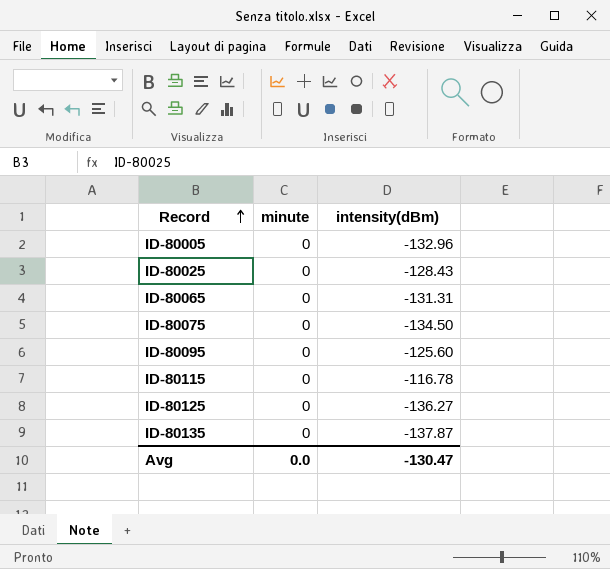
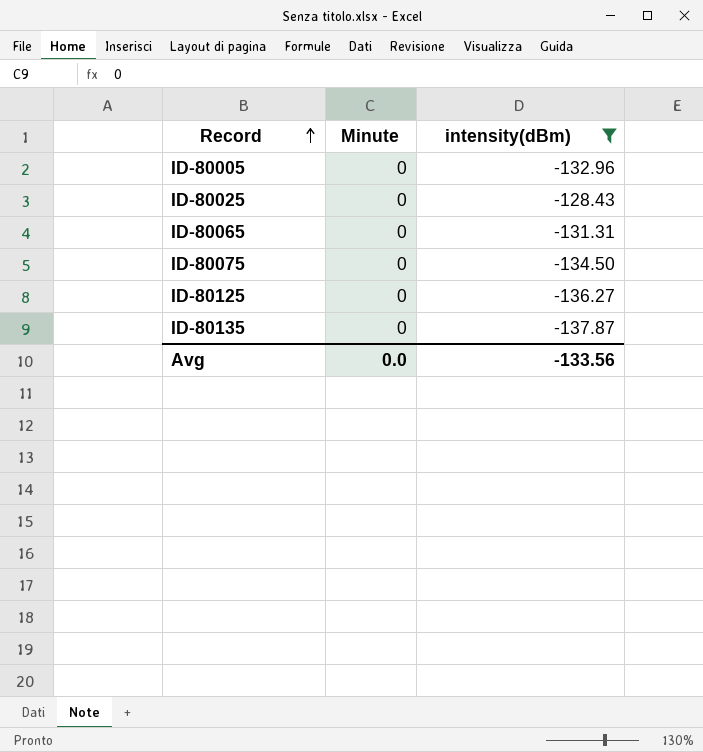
filter: none -> intensity(dBm) <= -128.43
column name: minute -> Minute
Avg | intensity(dBm): -130.47 -> -133.56

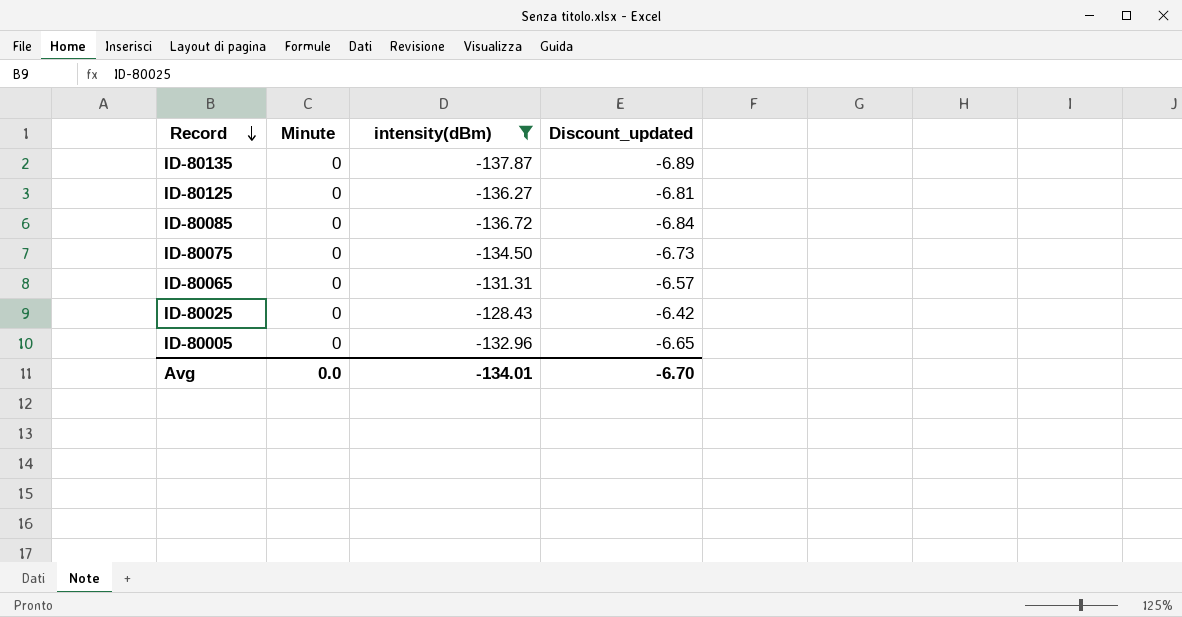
row order: Record ascending -> Record descending
column Discount_updated | formula: none -> [intensity(dBm)] * 0.05
row ID-80085: none -> 0 | -136.72 | -6.84
Avg | intensity(dBm): -133.56 -> -134.01

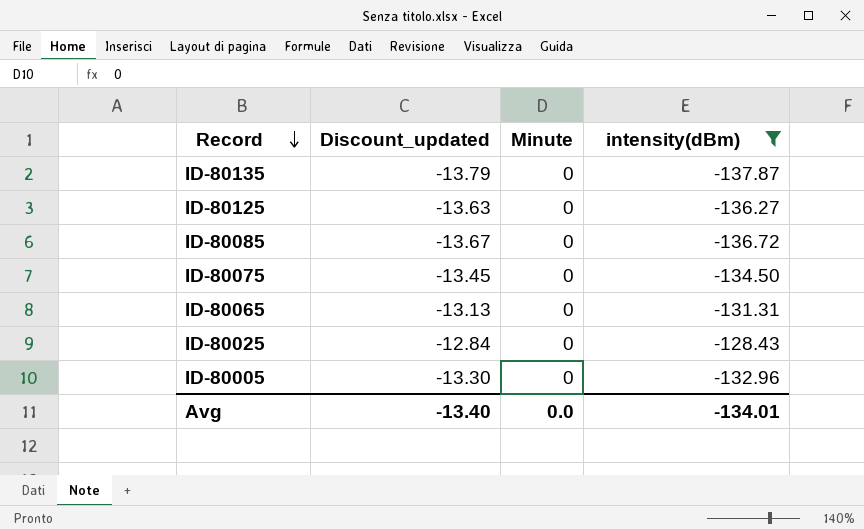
column Discount_updated | formula: [intensity(dBm)] * 0.05 -> [intensity(dBm)] * 0.1
column Discount_updated | position: 4 -> 2
Avg | Discount_updated: -6.70 -> -13.40

